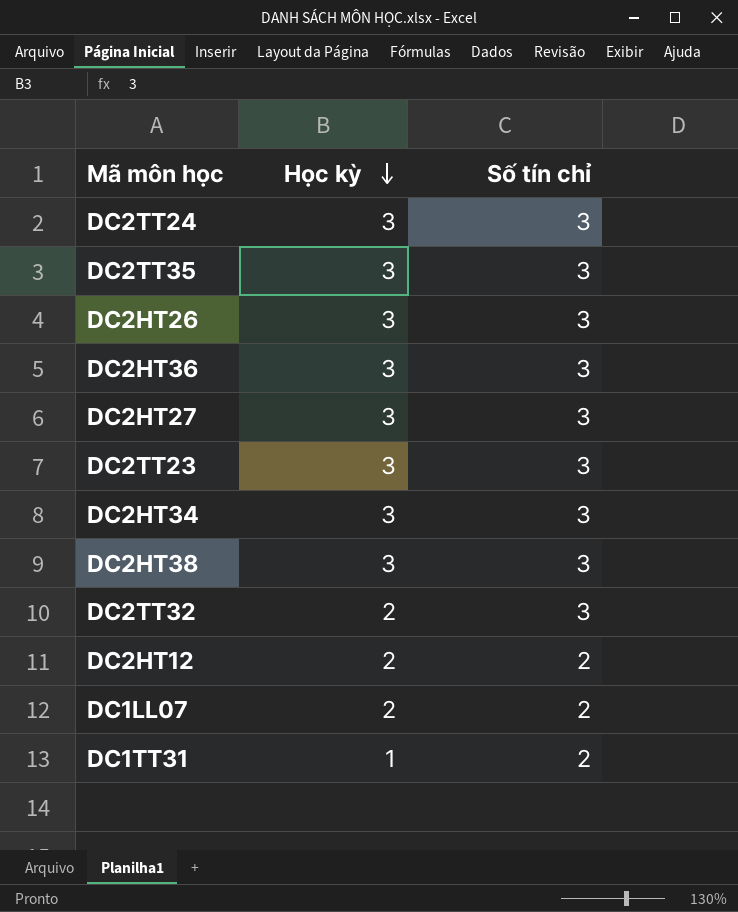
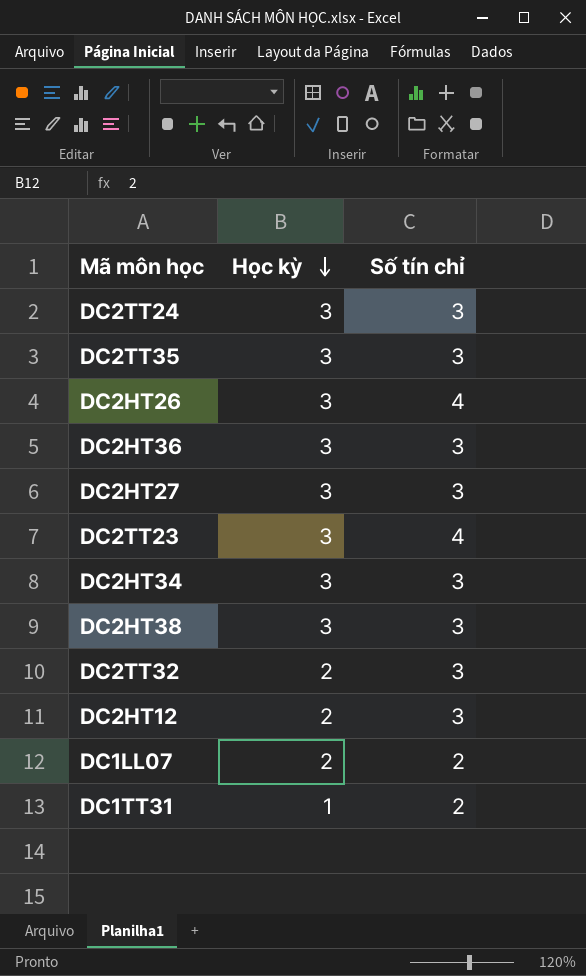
DC2HT26 | Số tín chỉ: 3 -> 4
DC2TT23 | Số tín chỉ: 3 -> 4
DC2HT12 | Số tín chỉ: 2 -> 3

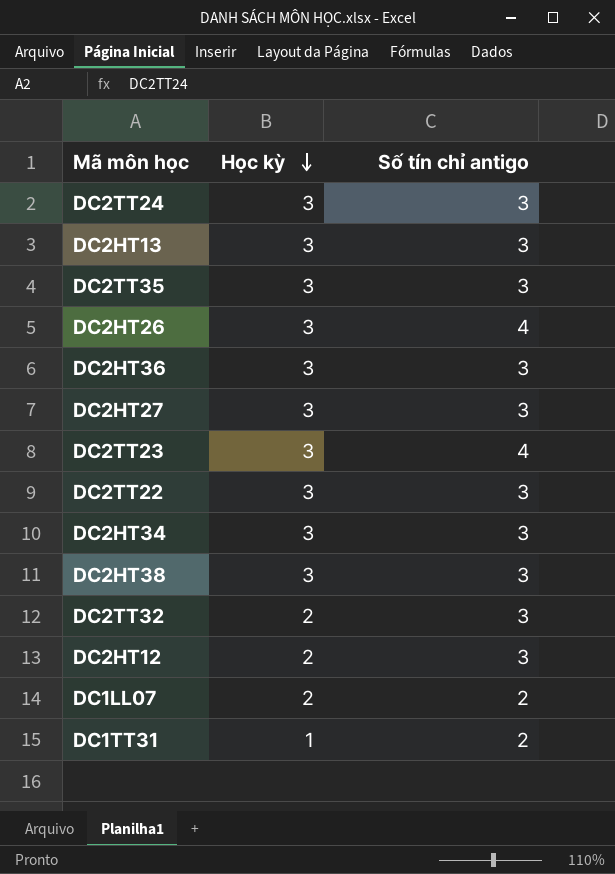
column name: Số tín chỉ -> Số tín chỉ antigo
row DC2HT13: none -> 3 | 3
row DC2TT22: none -> 3 | 3

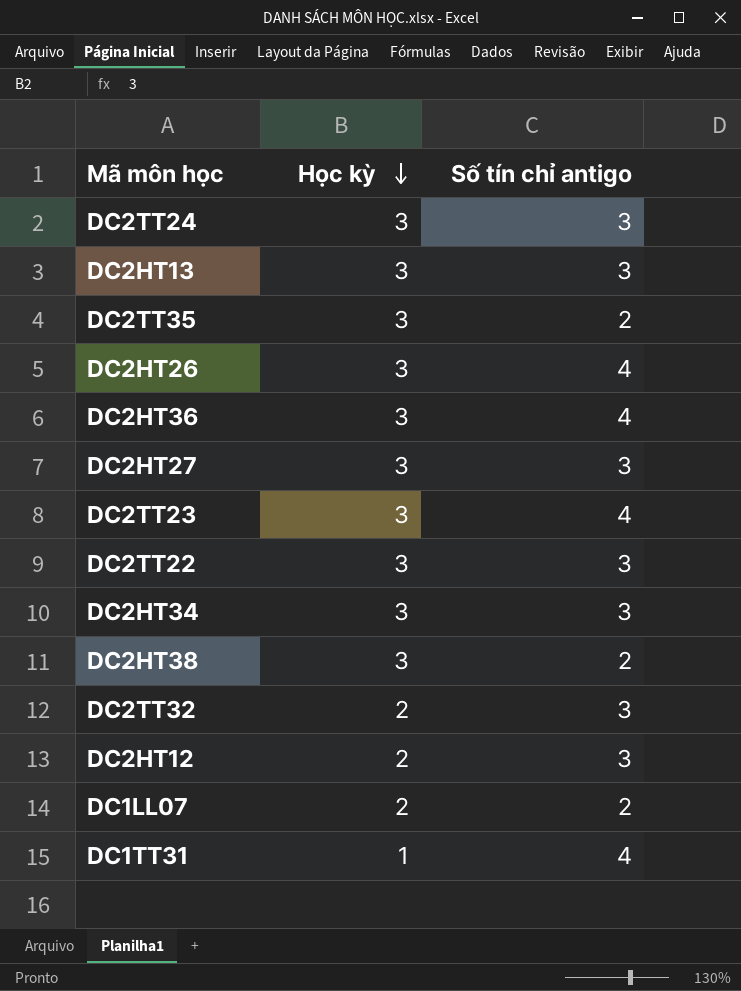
DC2TT35 | Số tín chỉ antigo: 3 -> 2
DC2HT36 | Số tín chỉ antigo: 3 -> 4
DC2HT38 | Số tín chỉ antigo: 3 -> 2
DC1TT31 | Số tín chỉ antigo: 2 -> 4

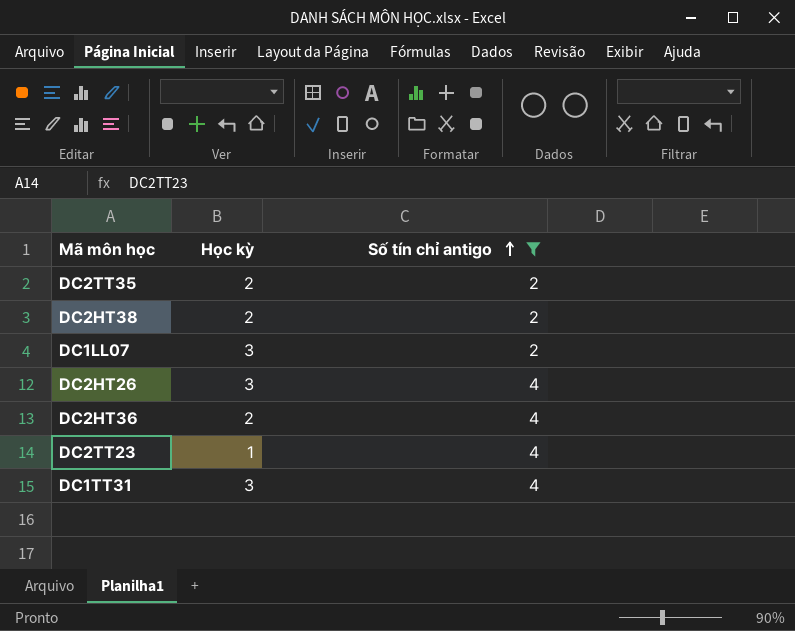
filter: none -> Số tín chỉ antigo != 3
row order: Học kỳ descending -> Số tín chỉ antigo ascending
DC2TT35 | Học kỳ: 3 -> 2
DC2HT38 | Học kỳ: 3 -> 2
DC1LL07 | Học kỳ: 2 -> 3
DC2HT36 | Học kỳ: 3 -> 2
DC2TT23 | Học kỳ: 3 -> 1
DC1TT31 | Học kỳ: 1 -> 3

